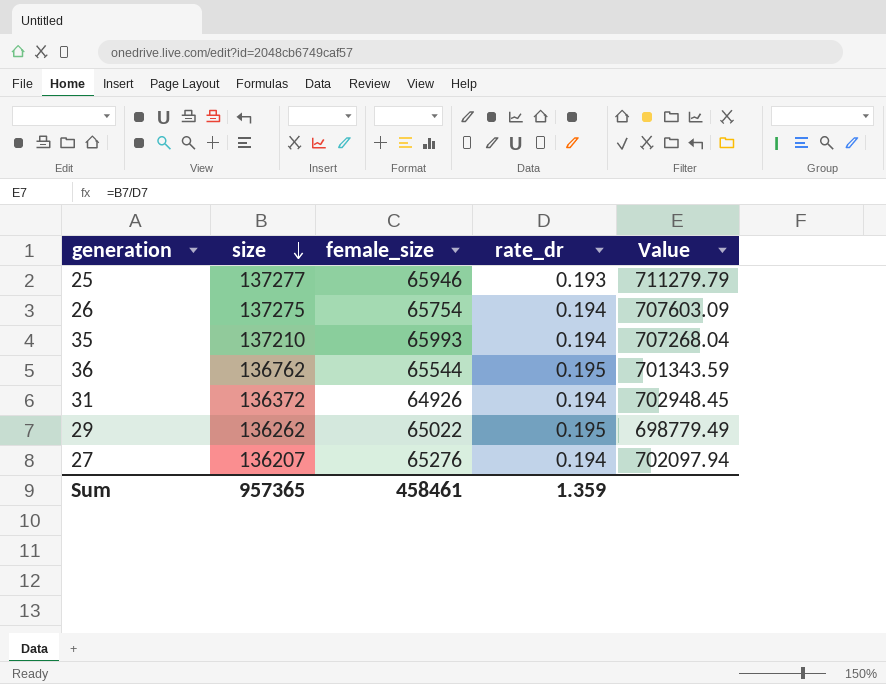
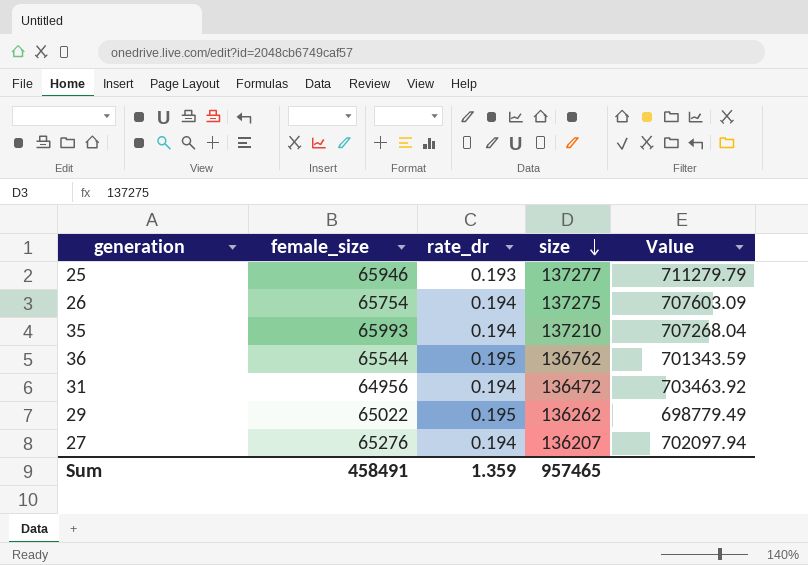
column size | position: 2 -> 4
31 | female_size: 64926 -> 64956
31 | size: 136372 -> 136472
31 | Value: 702948.45 -> 703463.92
Sum | female_size: 458461 -> 458491
Sum | size: 957365 -> 957465

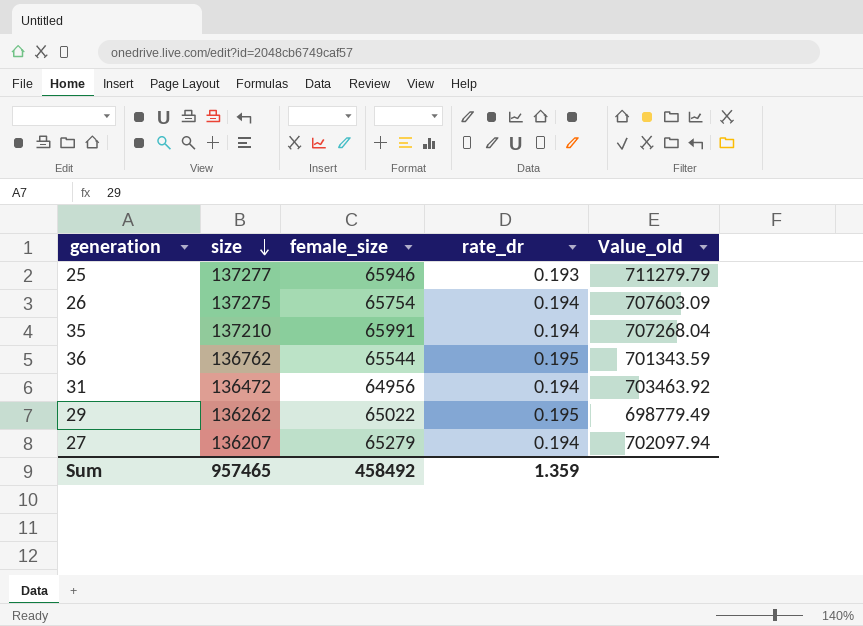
column size | position: 4 -> 2
column name: Value -> Value_old
35 | female_size: 65993 -> 65991
27 | female_size: 65276 -> 65279
Sum | female_size: 458491 -> 458492

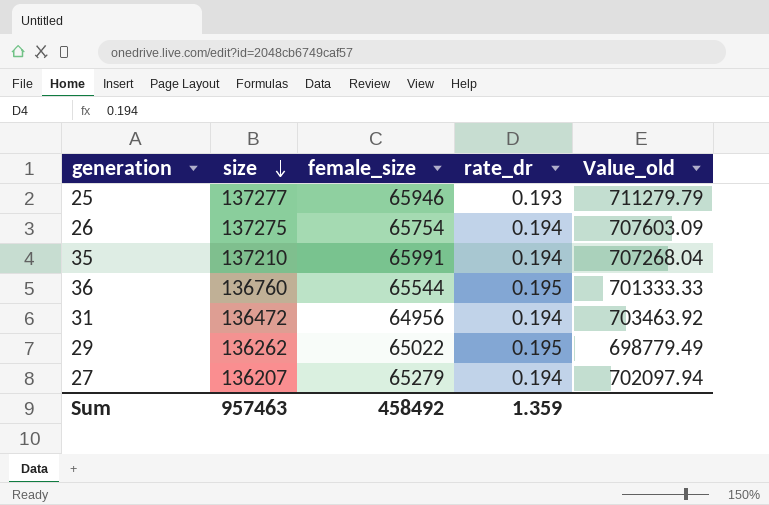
36 | size: 136762 -> 136760
36 | Value_old: 701343.59 -> 701333.33
Sum | size: 957465 -> 957463

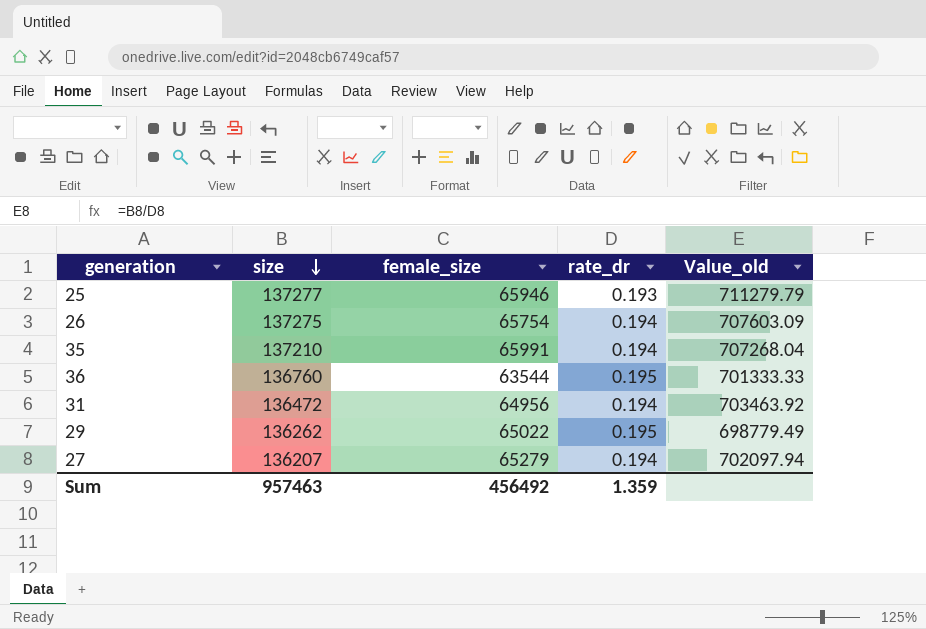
36 | female_size: 65544 -> 63544
Sum | female_size: 458492 -> 456492

